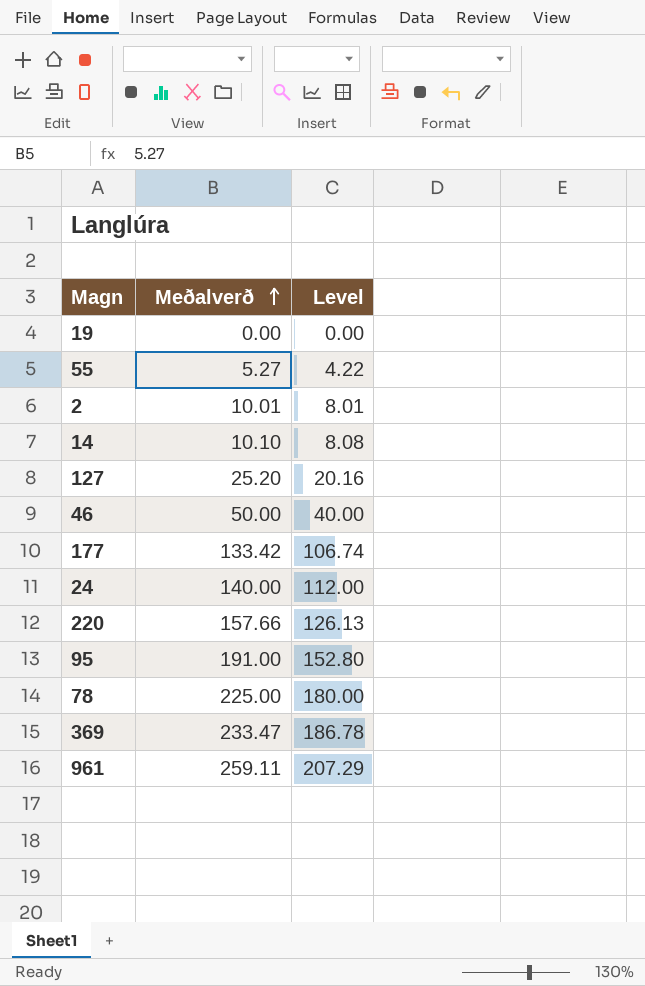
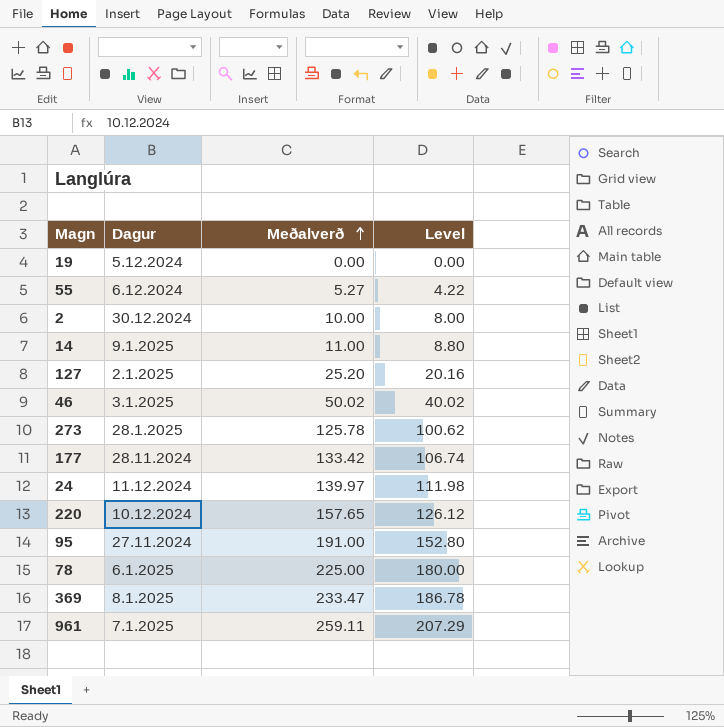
column Dagur | position: none -> 2
2 | Meðalverð: 10.01 -> 10.00
2 | Level: 8.01 -> 8.00
14 | Meðalverð: 10.10 -> 11.00
14 | Level: 8.08 -> 8.80
46 | Meðalverð: 50.00 -> 50.02
46 | Level: 40.00 -> 40.02
row 273: none -> 28.1.2025 | 125.78 | 100.62
24 | Meðalverð: 140.00 -> 139.97
24 | Level: 112.00 -> 111.98
220 | Meðalverð: 157.66 -> 157.65
220 | Level: 126.13 -> 126.12

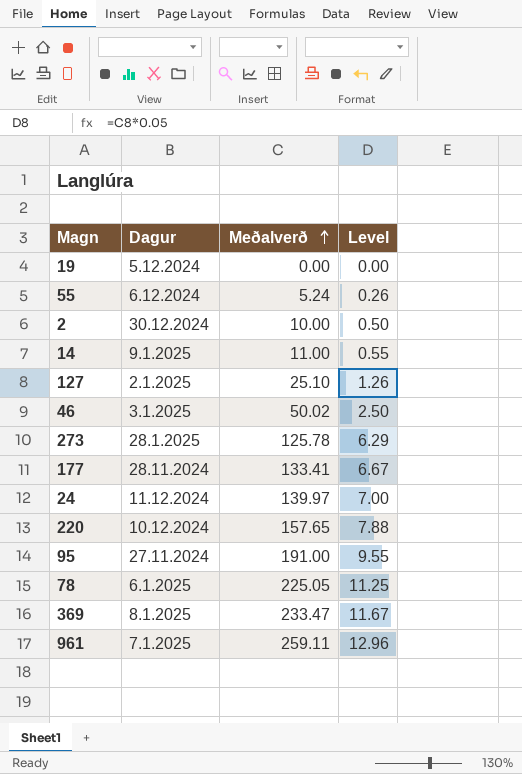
column Level | formula: [Meðalverð] * 0.8 -> [Meðalverð] * 0.05
55 | Meðalverð: 5.27 -> 5.24
127 | Meðalverð: 25.20 -> 25.10
177 | Meðalverð: 133.42 -> 133.41
78 | Meðalverð: 225.00 -> 225.05

